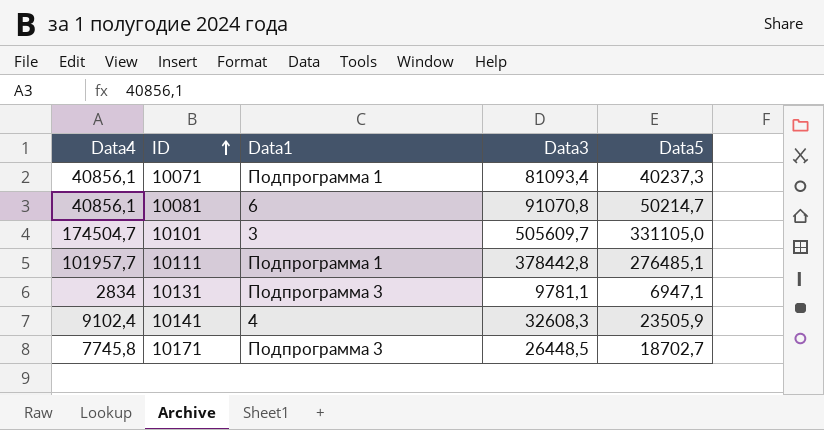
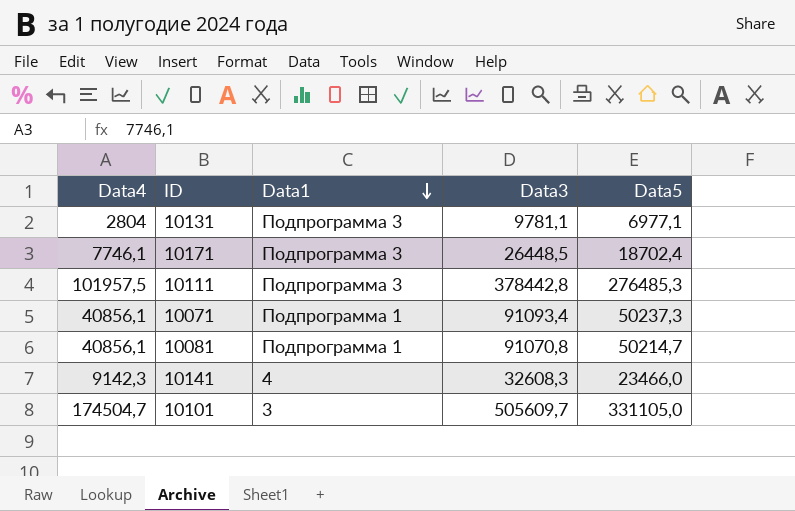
row order: ID ascending -> Data1 descending
10131 | Data4: 2834 -> 2804
10131 | Data5: 6947,1 -> 6977,1
10171 | Data4: 7745,8 -> 7746,1
10171 | Data5: 18702,7 -> 18702,4
10111 | Data4: 101957,7 -> 101957,5
10111 | Data1: Подпрограмма 1 -> Подпрограмма 3
10111 | Data5: 276485,1 -> 276485,3
10071 | Data3: 81093,4 -> 91093,4
10071 | Data5: 40237,3 -> 50237,3
10081 | Data1: 6 -> Подпрограмма 1
10141 | Data4: 9102,4 -> 9142,3
10141 | Data5: 23505,9 -> 23466,0

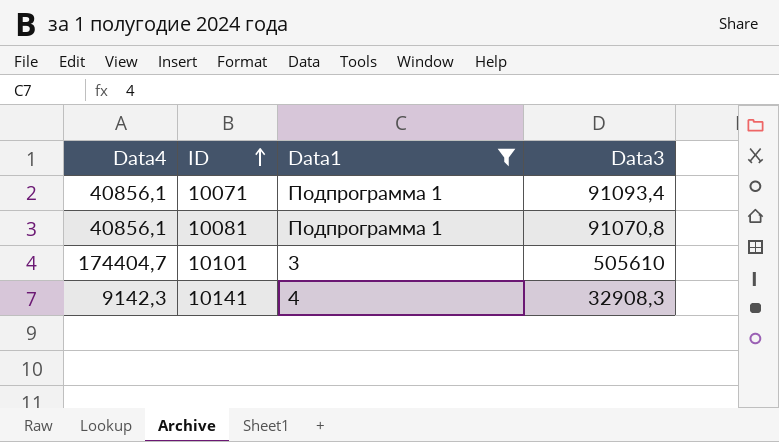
filter: none -> Data1 != Подпрограмма 3
row order: Data1 descending -> ID ascending
column Data5 | formula: [Data3] - [Data4] -> none
10101 | Data4: 174504,7 -> 174404,7
10101 | Data3: 505609,7 -> 505610
10141 | Data3: 32608,3 -> 32908,3

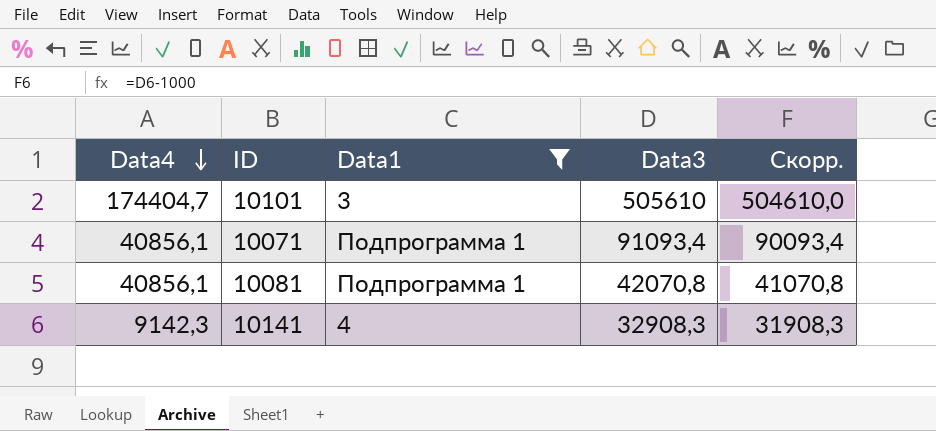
row order: ID ascending -> Data4 descending
column Скорр. | formula: none -> [Data3] - 1000
10081 | Data3: 91070,8 -> 42070,8

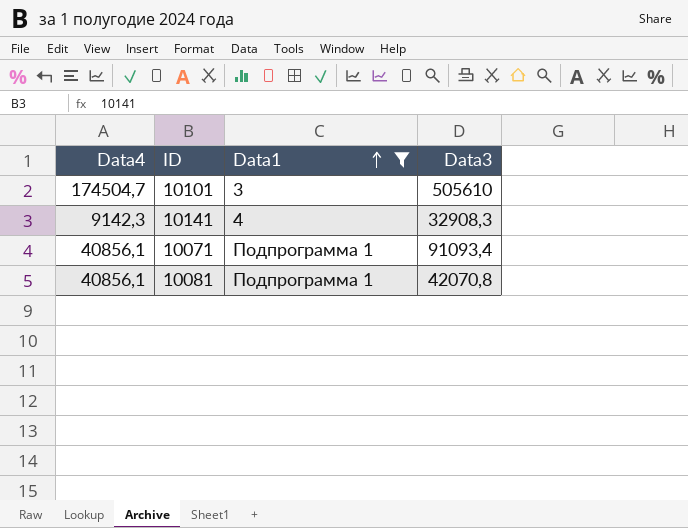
row order: Data4 descending -> Data1 ascending
column Скорр. | formula: [Data3] - 1000 -> none
10101 | Data4: 174404,7 -> 174504,7

